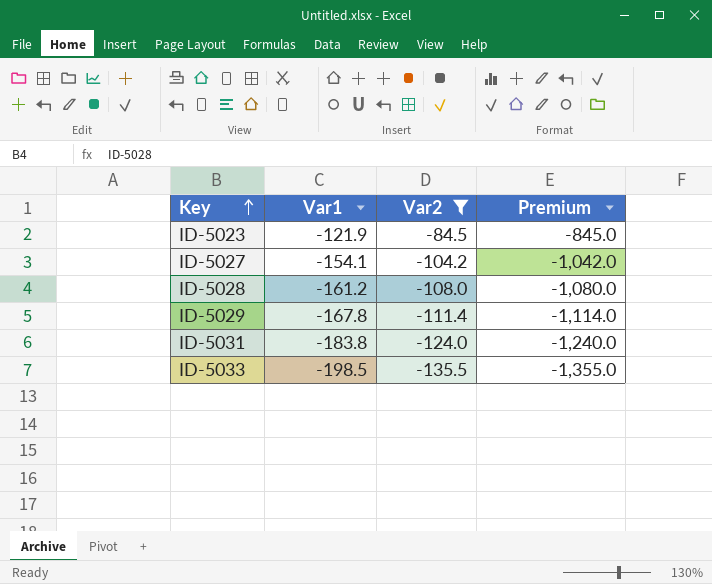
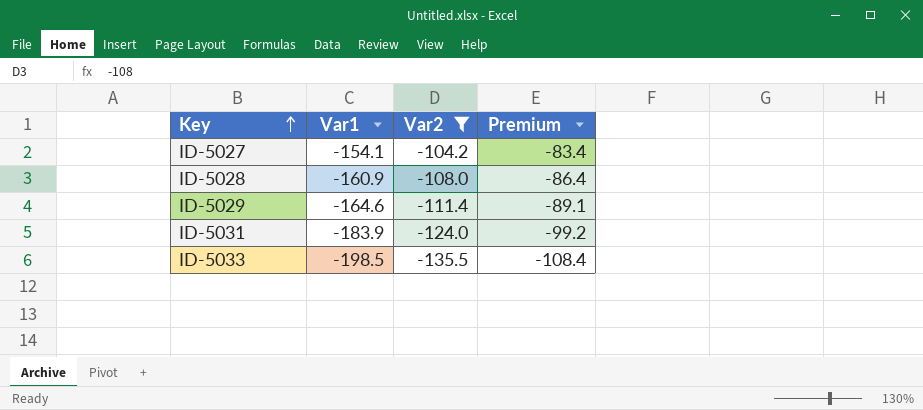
column Premium | formula: [Var2] * 10 -> [Var2] * 0.8
row ID-5023: -121.9 | -84.5 | -845.0 -> none
ID-5028 | Var1: -161.2 -> -160.9
ID-5029 | Var1: -167.8 -> -164.6
ID-5031 | Var1: -183.8 -> -183.9

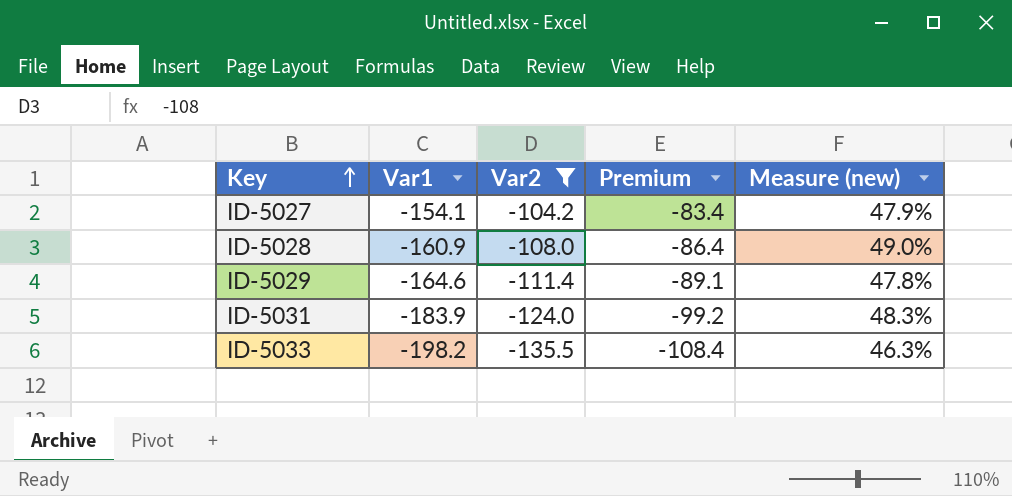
column Measure (new) | formula: none -> ([Var1] - [Var2]) / [Var2]
ID-5033 | Var1: -198.5 -> -198.2

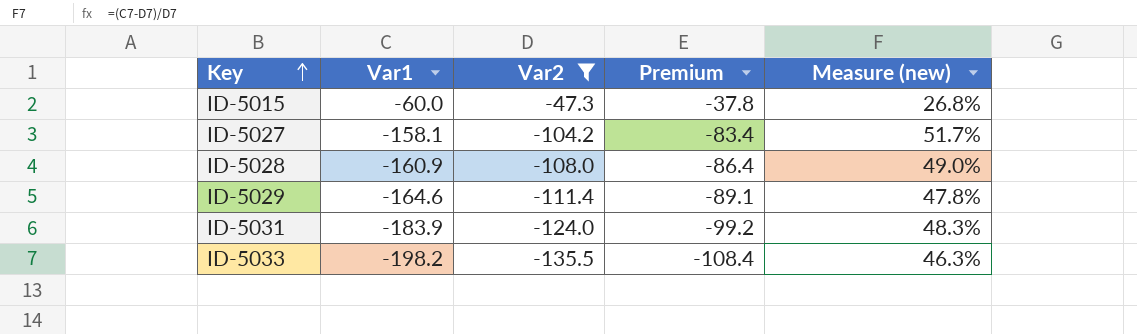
row ID-5015: none -> -60.0 | -47.3 | -37.8 | 26.8%
ID-5027 | Var1: -154.1 -> -158.1
ID-5027 | Measure (new): 47.9% -> 51.7%

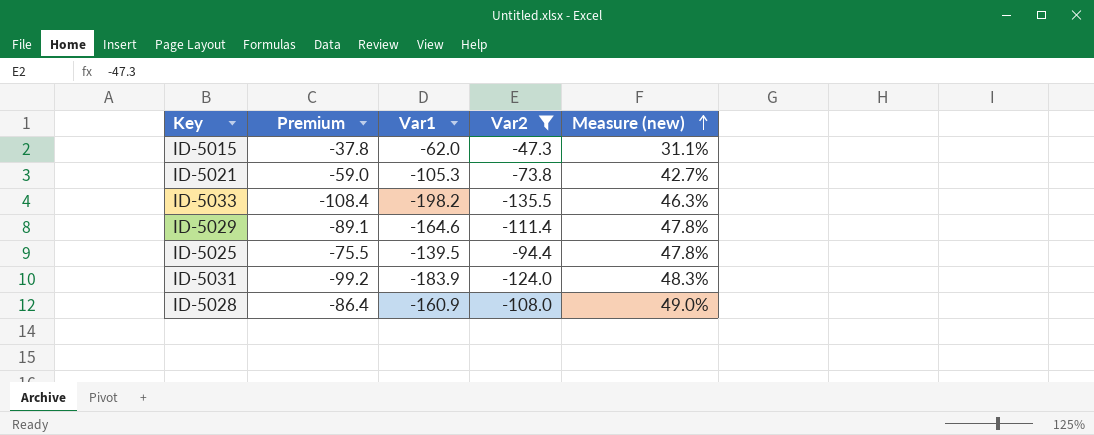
row order: Key ascending -> Measure (new) ascending
column Premium | position: 4 -> 2
row ID-5027: -158.1 | -104.2 | -83.4 | 51.7% -> none
ID-5015 | Var1: -60.0 -> -62.0
ID-5015 | Measure (new): 26.8% -> 31.1%
row ID-5021: none -> -59.0 | -105.3 | -73.8 | 42.7%
row ID-5025: none -> -75.5 | -139.5 | -94.4 | 47.8%

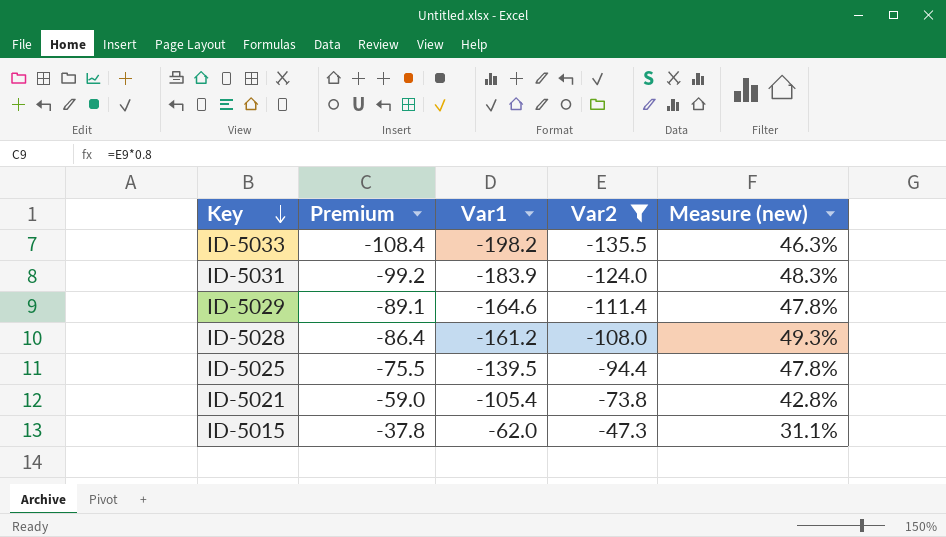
row order: Measure (new) ascending -> Key descending
ID-5028 | Var1: -160.9 -> -161.2
ID-5028 | Measure (new): 49.0% -> 49.3%
ID-5021 | Var1: -105.3 -> -105.4
ID-5021 | Measure (new): 42.7% -> 42.8%

